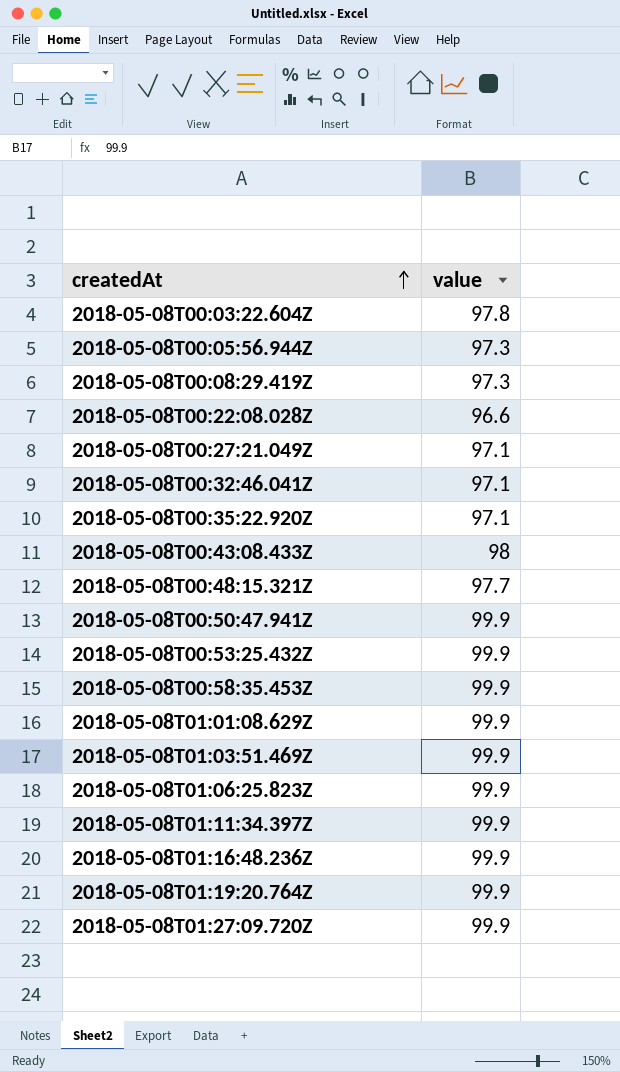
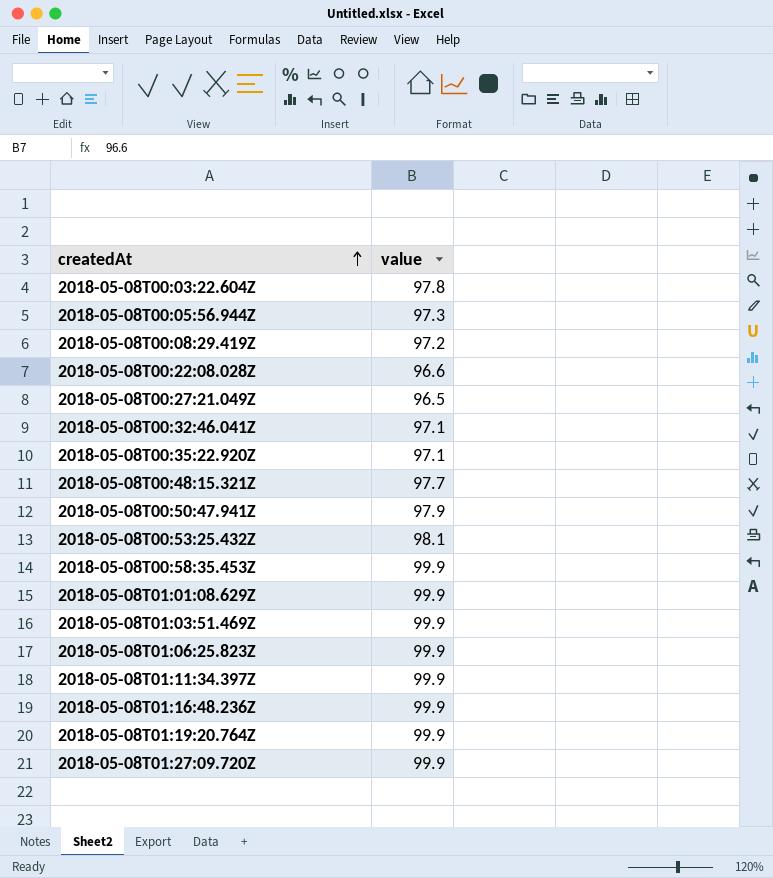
row 2018-05-08T00:43:08.433Z: 98 -> none
2018-05-08T00:08:29.419Z | value: 97.3 -> 97.2
2018-05-08T00:27:21.049Z | value: 97.1 -> 96.5
2018-05-08T00:50:47.941Z | value: 99.9 -> 97.9
2018-05-08T00:53:25.432Z | value: 99.9 -> 98.1

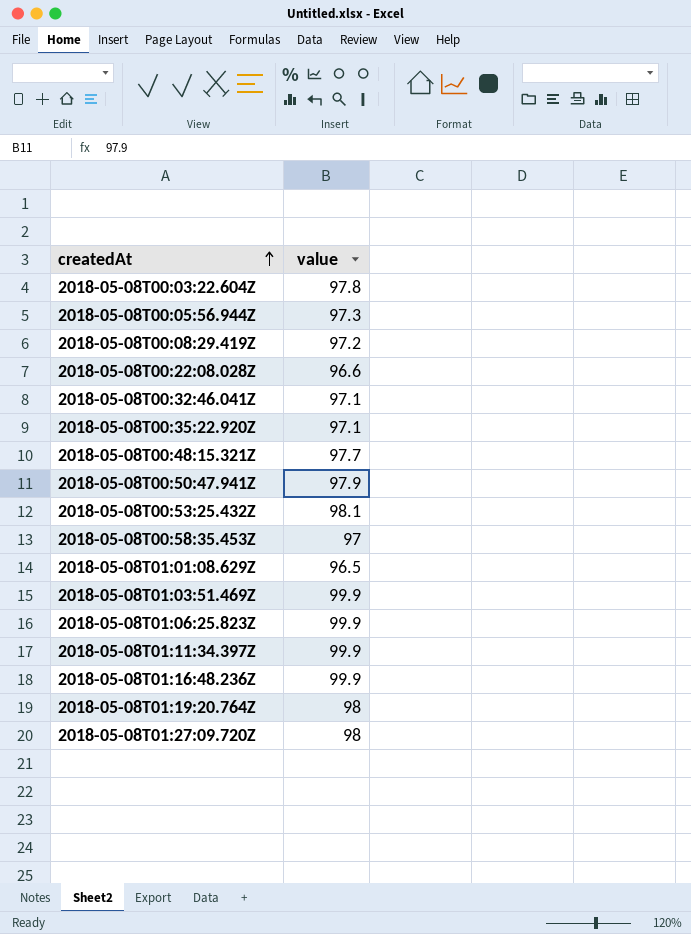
row 2018-05-08T00:27:21.049Z: 96.5 -> none
2018-05-08T00:58:35.453Z | value: 99.9 -> 97
2018-05-08T01:01:08.629Z | value: 99.9 -> 96.5
2018-05-08T01:19:20.764Z | value: 99.9 -> 98
2018-05-08T01:27:09.720Z | value: 99.9 -> 98

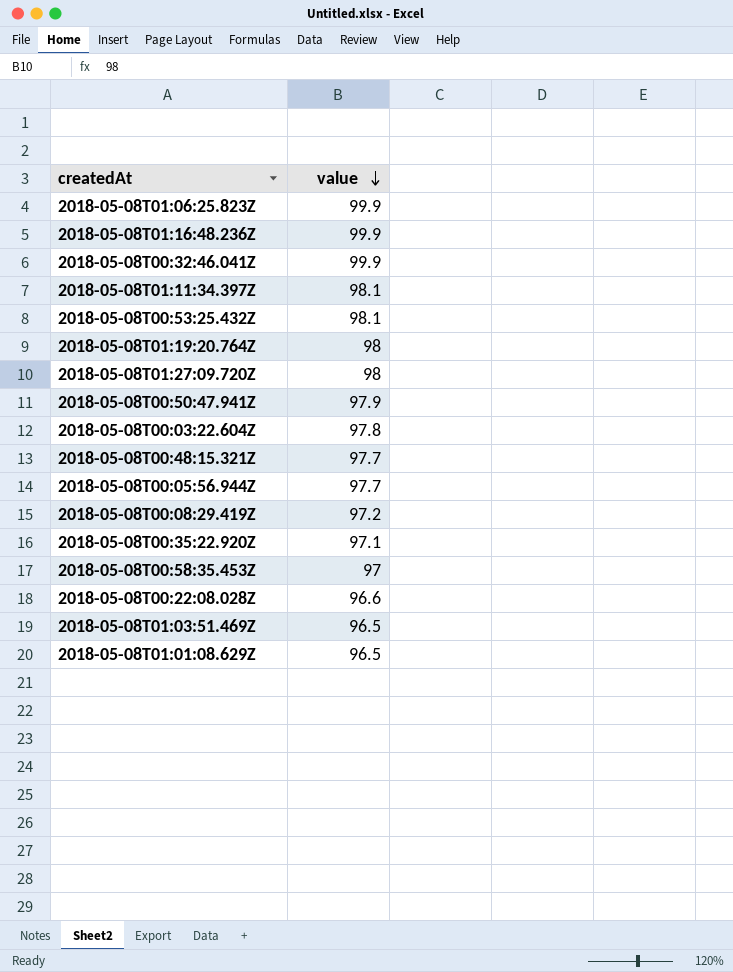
row order: createdAt ascending -> value descending
2018-05-08T00:32:46.041Z | value: 97.1 -> 99.9
2018-05-08T01:11:34.397Z | value: 99.9 -> 98.1
2018-05-08T00:05:56.944Z | value: 97.3 -> 97.7
2018-05-08T01:03:51.469Z | value: 99.9 -> 96.5

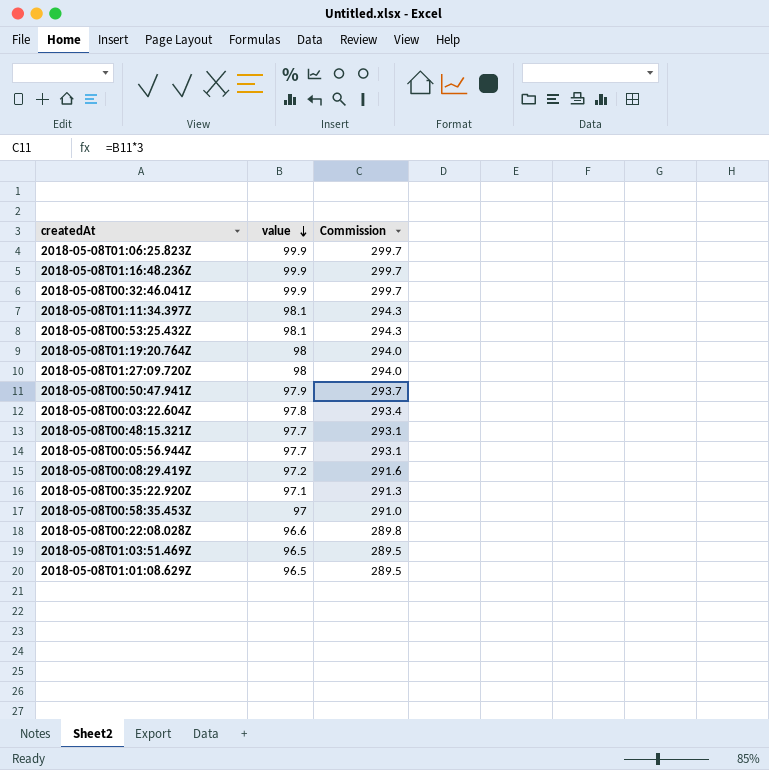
column Commission | formula: none -> [value] * 3

